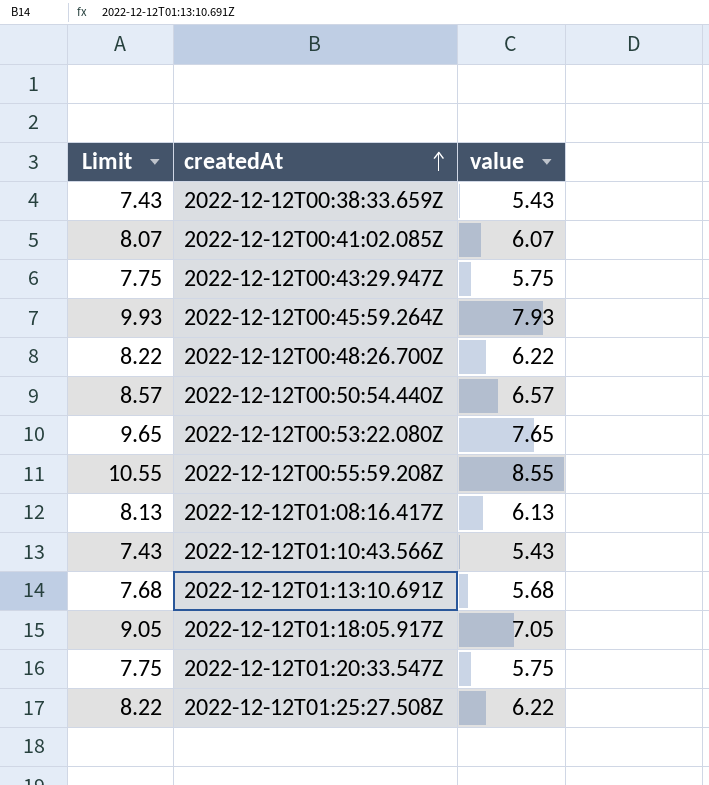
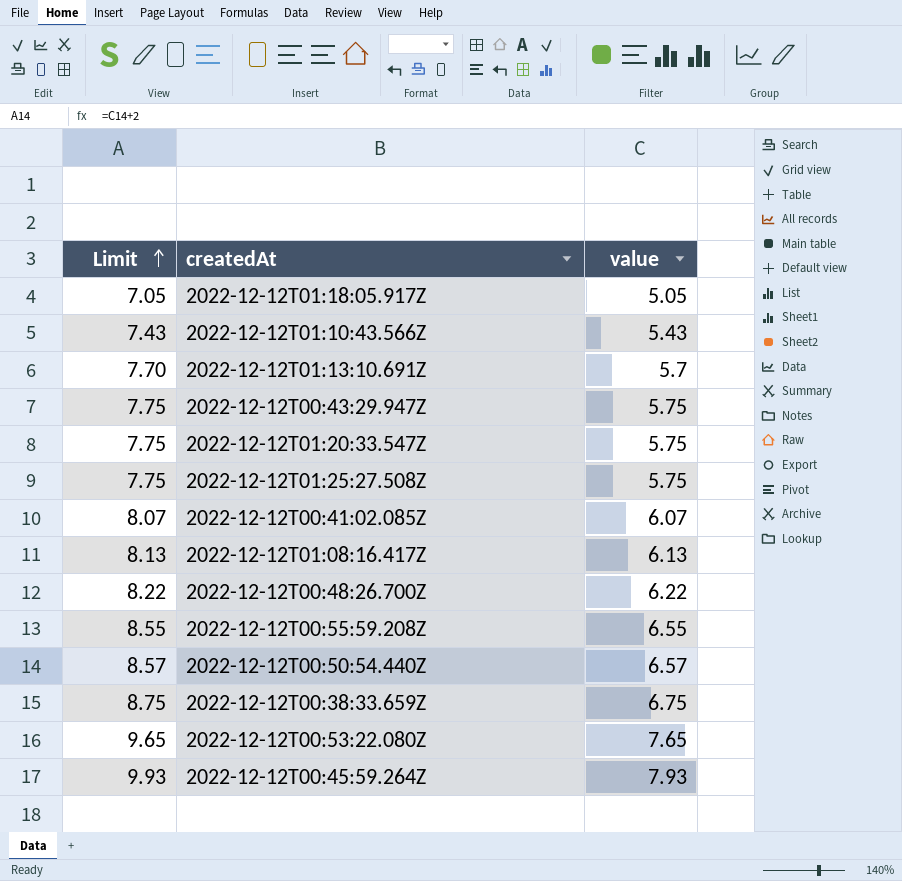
row order: createdAt ascending -> Limit ascending
2022-12-12T01:18:05.917Z | Limit: 9.05 -> 7.05
2022-12-12T01:18:05.917Z | value: 7.05 -> 5.05
2022-12-12T01:13:10.691Z | Limit: 7.68 -> 7.70
2022-12-12T01:13:10.691Z | value: 5.68 -> 5.7
2022-12-12T01:25:27.508Z | Limit: 8.22 -> 7.75
2022-12-12T01:25:27.508Z | value: 6.22 -> 5.75
2022-12-12T00:55:59.208Z | Limit: 10.55 -> 8.55
2022-12-12T00:55:59.208Z | value: 8.55 -> 6.55
2022-12-12T00:38:33.659Z | Limit: 7.43 -> 8.75
2022-12-12T00:38:33.659Z | value: 5.43 -> 6.75

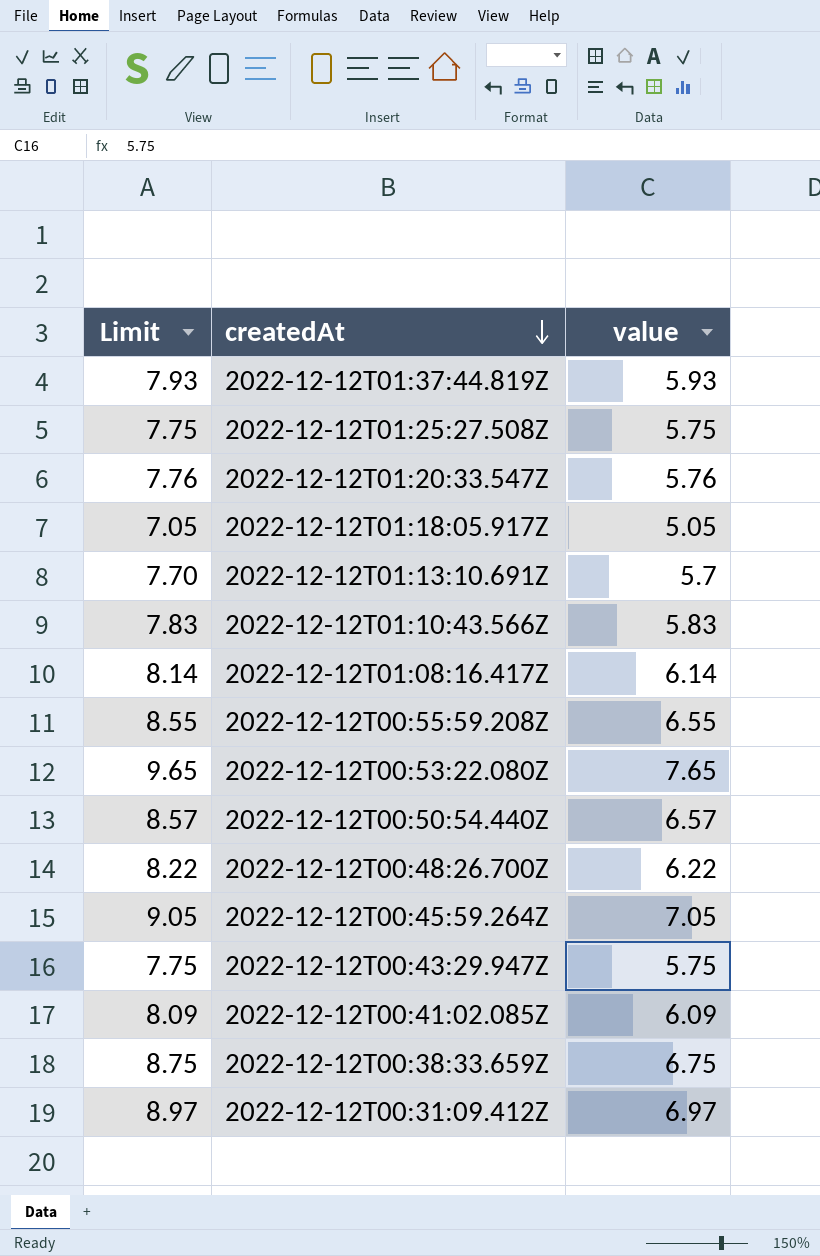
row order: Limit ascending -> createdAt descending
row 2022-12-12T01:37:44.819Z: none -> 7.93 | 5.93
2022-12-12T01:20:33.547Z | Limit: 7.75 -> 7.76
2022-12-12T01:20:33.547Z | value: 5.75 -> 5.76
2022-12-12T01:10:43.566Z | Limit: 7.43 -> 7.83
2022-12-12T01:10:43.566Z | value: 5.43 -> 5.83
2022-12-12T01:08:16.417Z | Limit: 8.13 -> 8.14
2022-12-12T01:08:16.417Z | value: 6.13 -> 6.14
2022-12-12T00:45:59.264Z | Limit: 9.93 -> 9.05
2022-12-12T00:45:59.264Z | value: 7.93 -> 7.05
2022-12-12T00:41:02.085Z | Limit: 8.07 -> 8.09
2022-12-12T00:41:02.085Z | value: 6.07 -> 6.09
row 2022-12-12T00:31:09.412Z: none -> 8.97 | 6.97

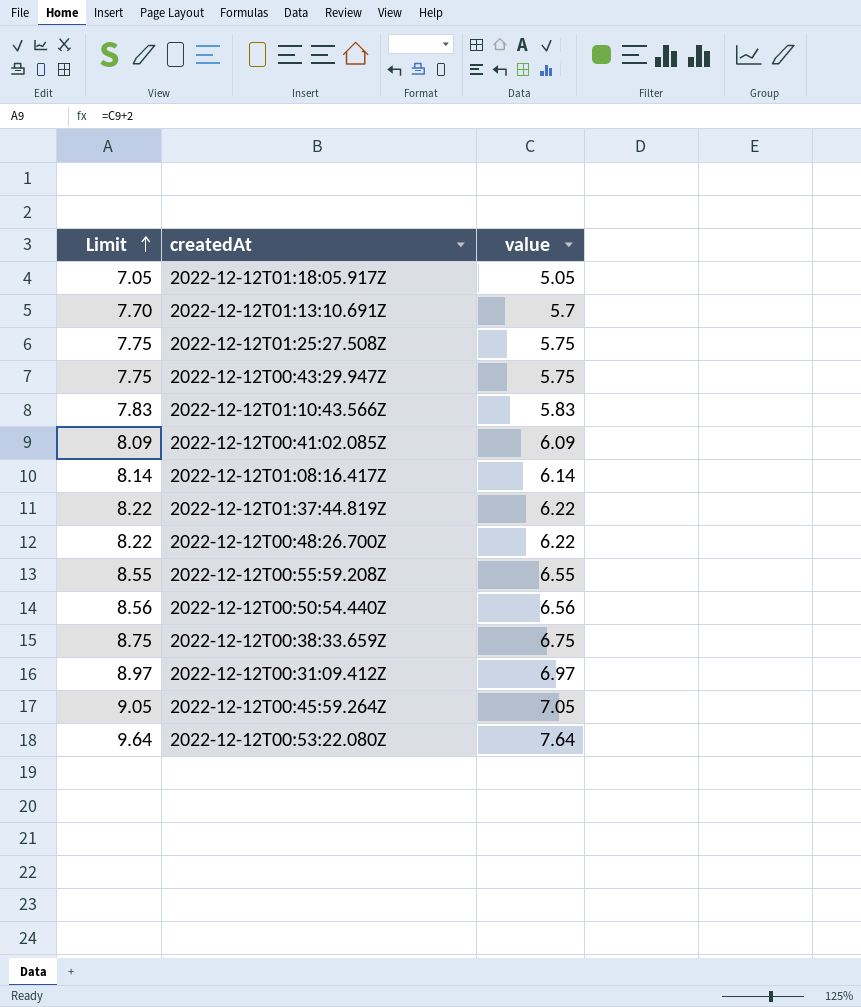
row order: createdAt descending -> Limit ascending
row 2022-12-12T01:20:33.547Z: 7.76 | 5.76 -> none
2022-12-12T01:37:44.819Z | Limit: 7.93 -> 8.22
2022-12-12T01:37:44.819Z | value: 5.93 -> 6.22
2022-12-12T00:50:54.440Z | Limit: 8.57 -> 8.56
2022-12-12T00:50:54.440Z | value: 6.57 -> 6.56
2022-12-12T00:53:22.080Z | Limit: 9.65 -> 9.64
2022-12-12T00:53:22.080Z | value: 7.65 -> 7.64

